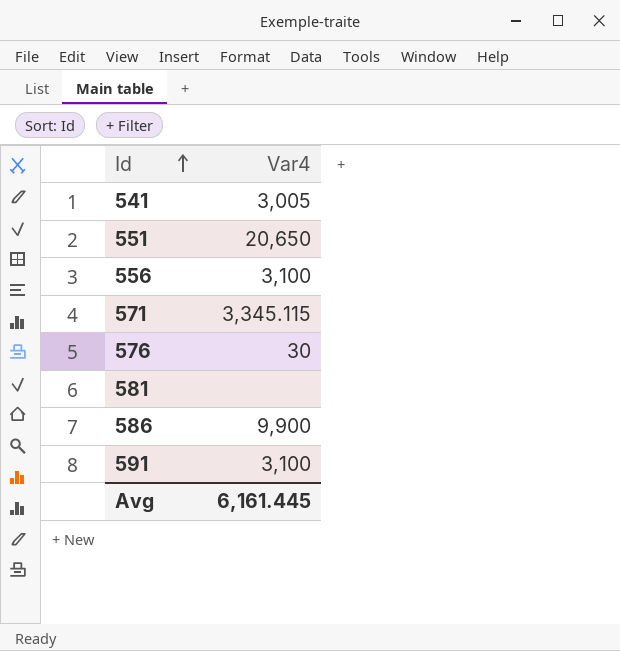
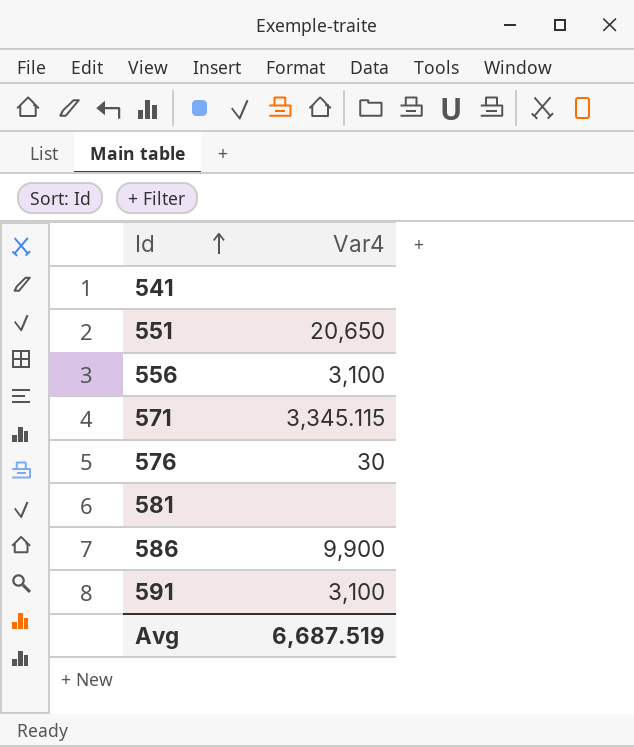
541 | Var4: 3,005 -> none
Avg | Var4: 6,161.445 -> 6,687.519

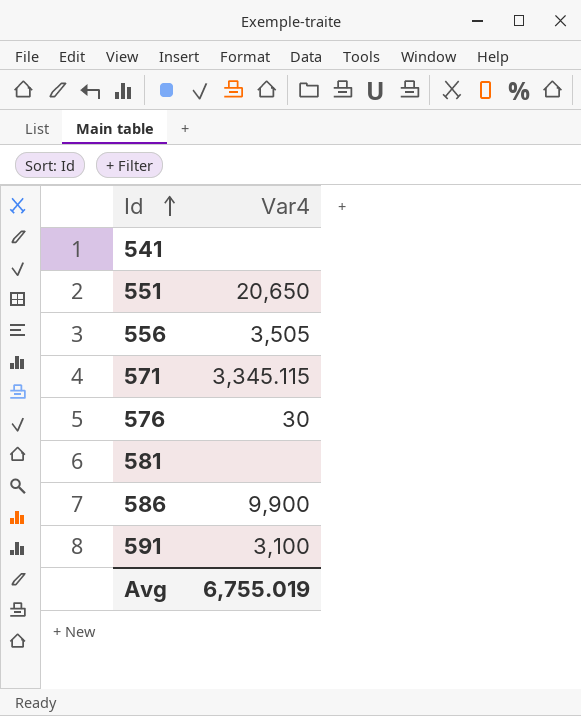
556 | Var4: 3,100 -> 3,505
Avg | Var4: 6,687.519 -> 6,755.019

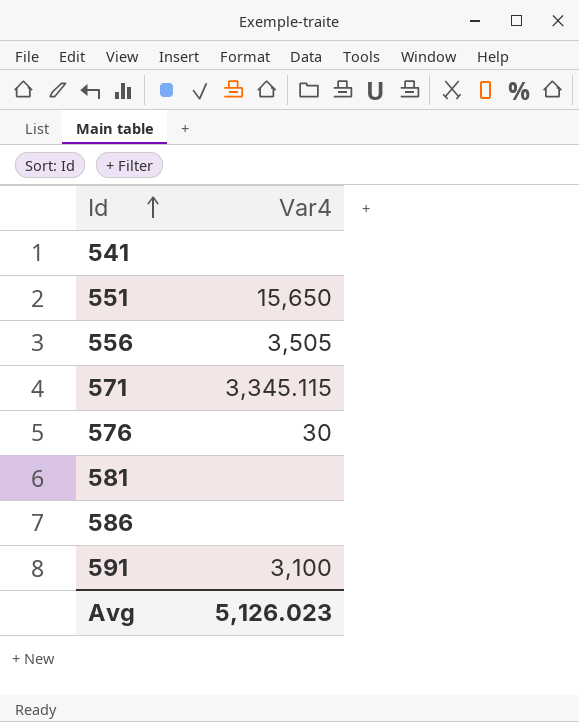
551 | Var4: 20,650 -> 15,650
586 | Var4: 9,900 -> none
Avg | Var4: 6,755.019 -> 5,126.023

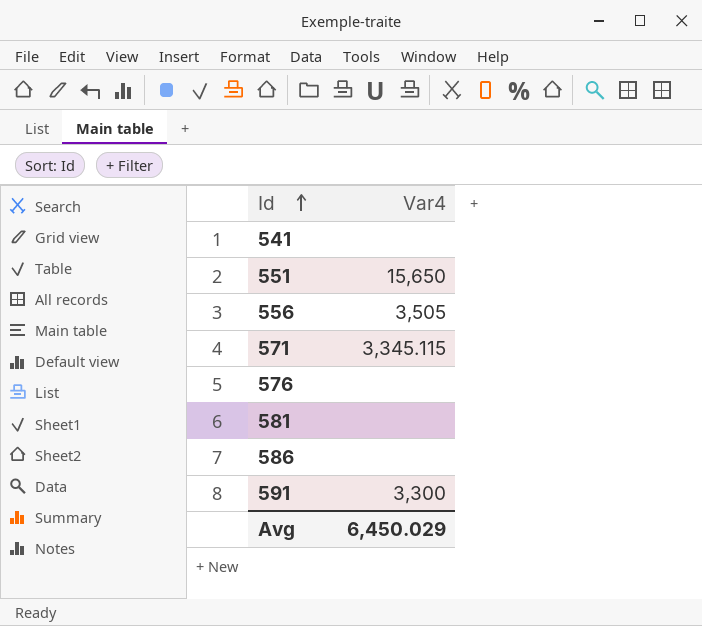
576 | Var4: 30 -> none
591 | Var4: 3,100 -> 3,300
Avg | Var4: 5,126.023 -> 6,450.029

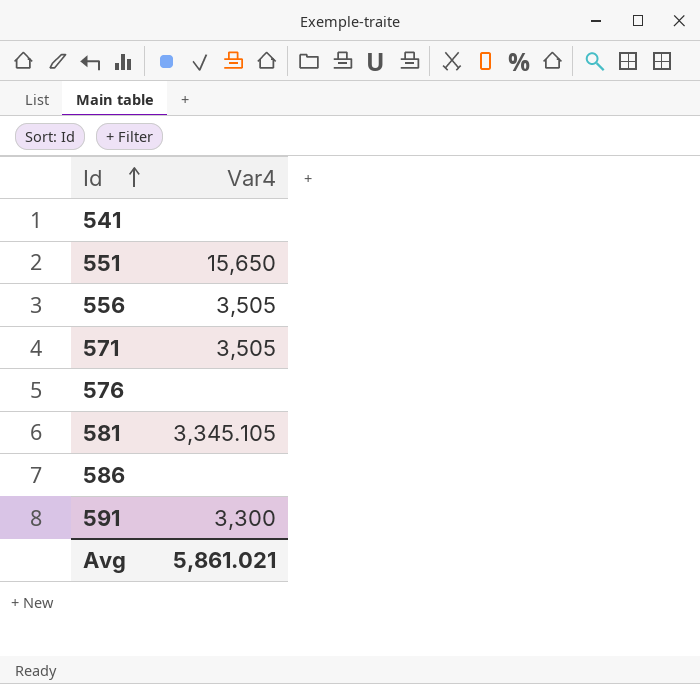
571 | Var4: 3,345.115 -> 3,505
581 | Var4: none -> 3,345.105
Avg | Var4: 6,450.029 -> 5,861.021

